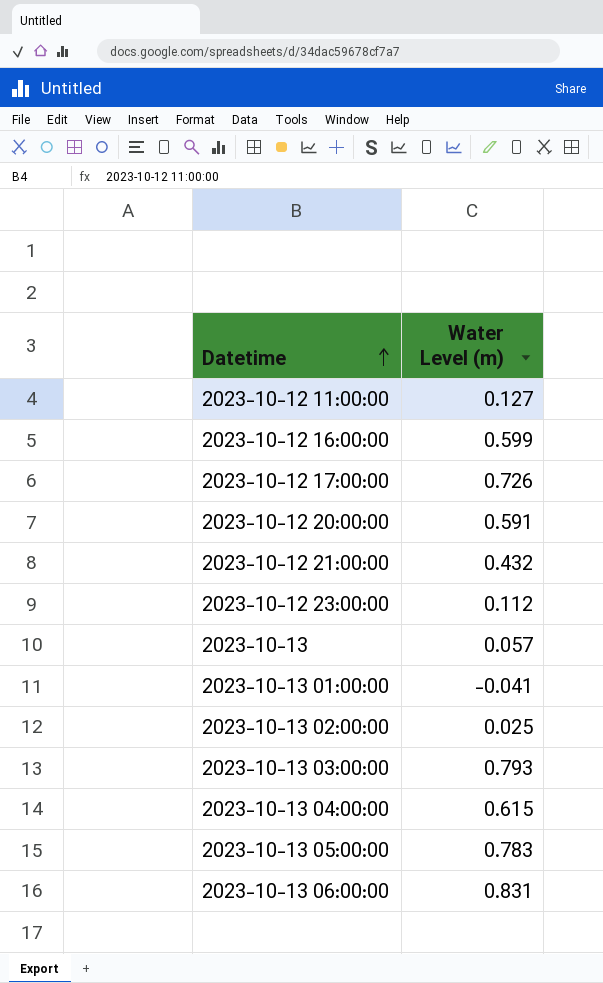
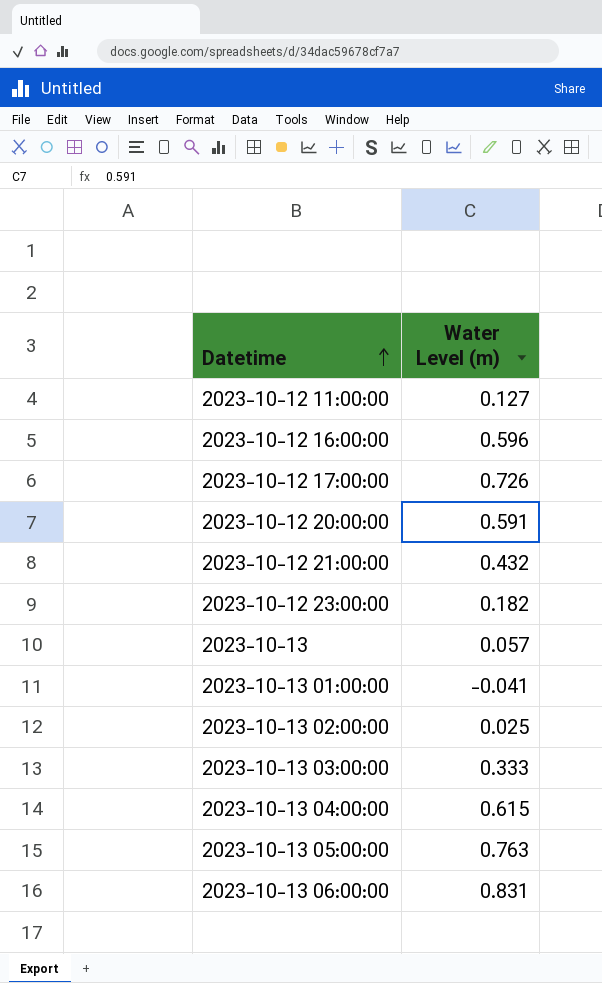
2023-10-12 16:00:00 | Water Level (m): 0.599 -> 0.596
2023-10-12 23:00:00 | Water Level (m): 0.112 -> 0.182
2023-10-13 03:00:00 | Water Level (m): 0.793 -> 0.333
2023-10-13 05:00:00 | Water Level (m): 0.783 -> 0.763

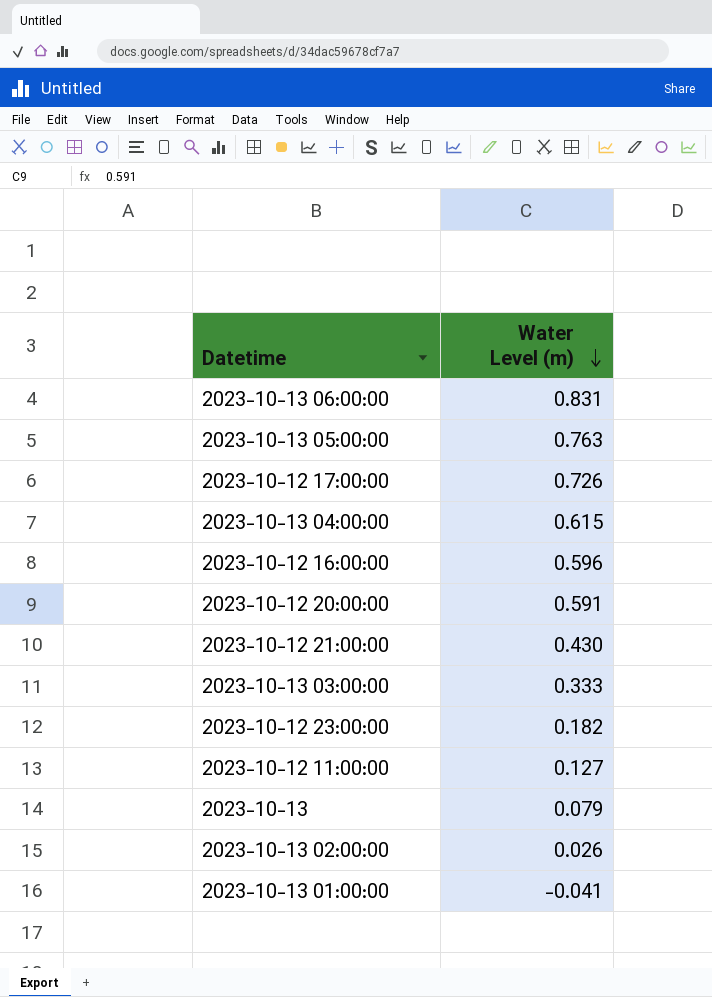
row order: Datetime ascending -> Water Level (m) descending
2023-10-12 21:00:00 | Water Level (m): 0.432 -> 0.430
2023-10-13 | Water Level (m): 0.057 -> 0.079
2023-10-13 02:00:00 | Water Level (m): 0.025 -> 0.026

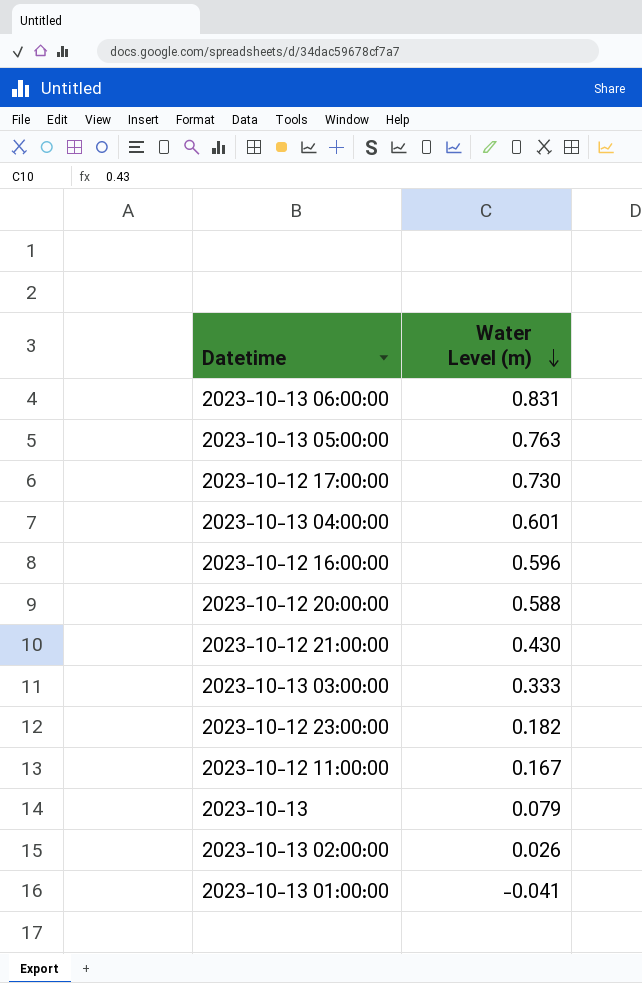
2023-10-12 17:00:00 | Water Level (m): 0.726 -> 0.730
2023-10-13 04:00:00 | Water Level (m): 0.615 -> 0.601
2023-10-12 20:00:00 | Water Level (m): 0.591 -> 0.588
2023-10-12 11:00:00 | Water Level (m): 0.127 -> 0.167

